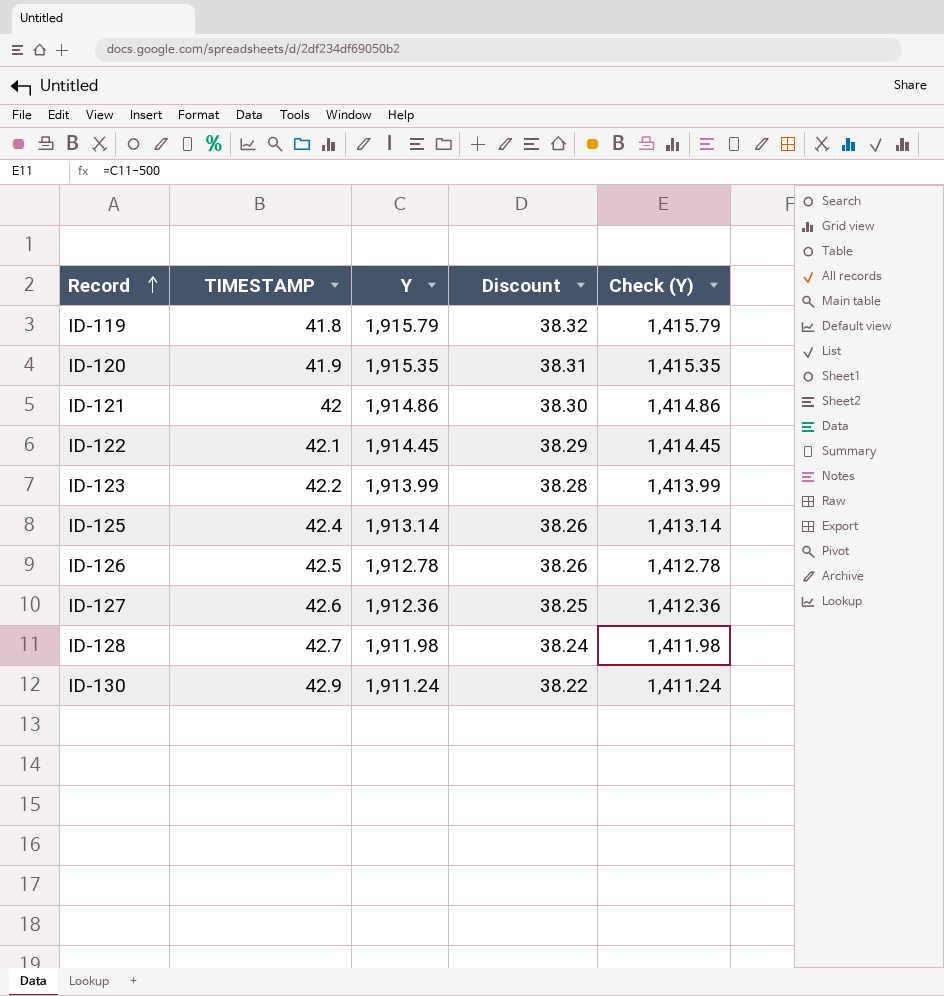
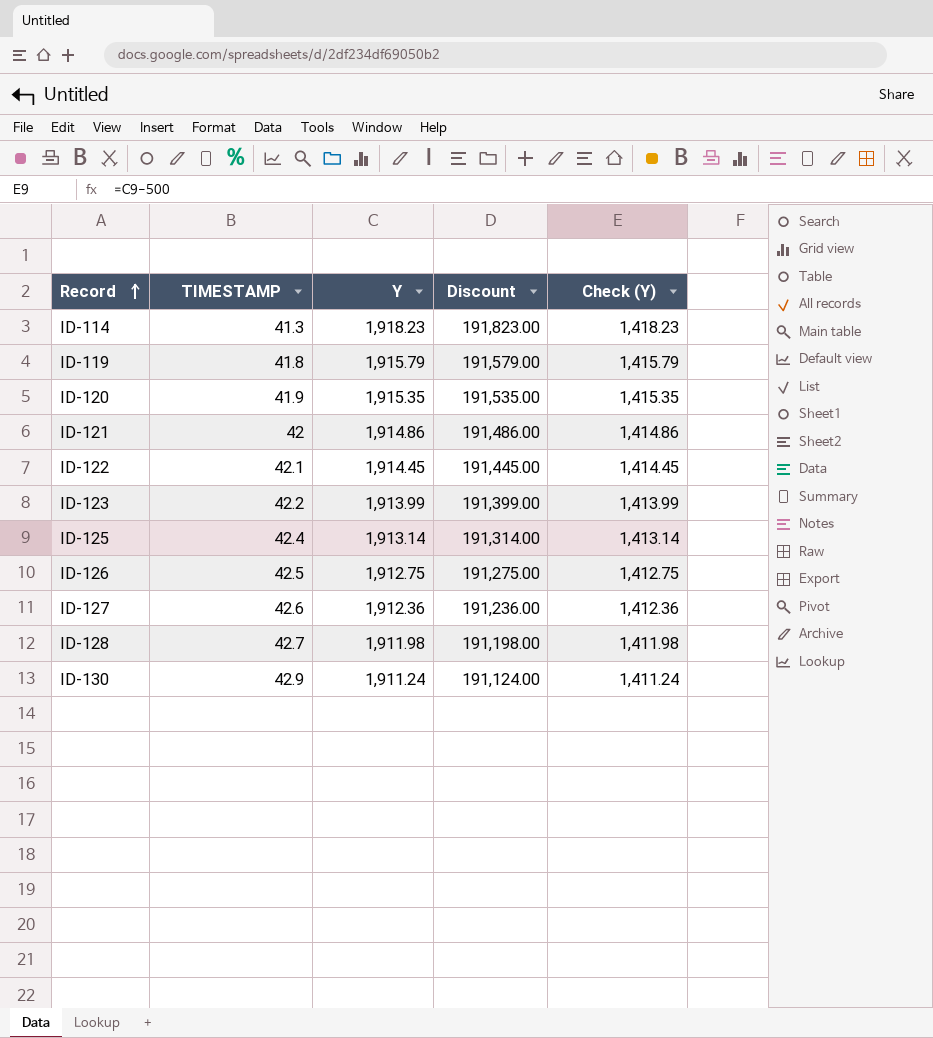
column Discount | formula: [Y] * 0.02 -> [Y] * 100
row ID-114: none -> 41.3 | 1,918.23 | 191,823.00 | 1,418.23
ID-126 | Y: 1,912.78 -> 1,912.75
ID-126 | Check (Y): 1,412.78 -> 1,412.75

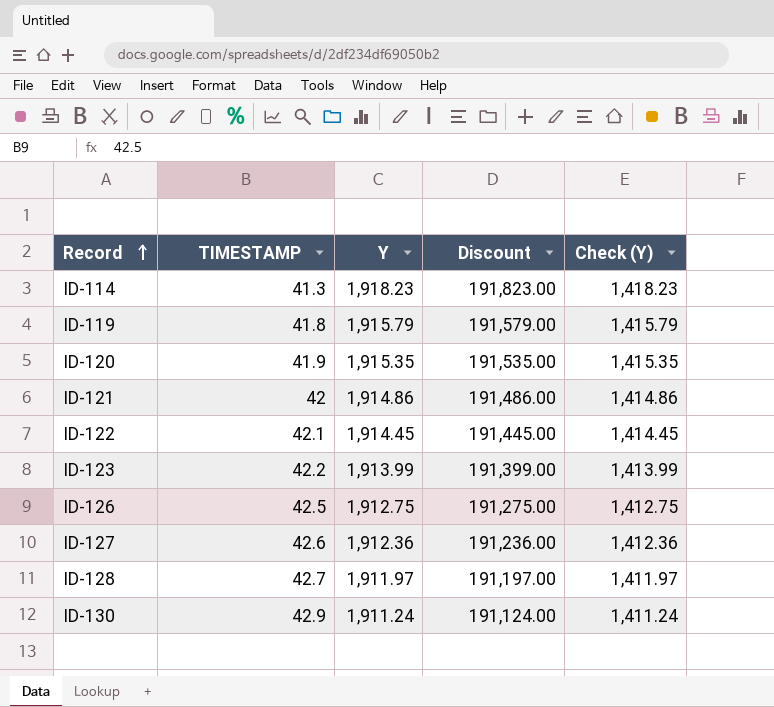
row ID-125: 42.4 | 1,913.14 | 191,314.00 | 1,413.14 -> none
ID-128 | Y: 1,911.98 -> 1,911.97
ID-128 | Discount: 191,198.00 -> 191,197.00
ID-128 | Check (Y): 1,411.98 -> 1,411.97

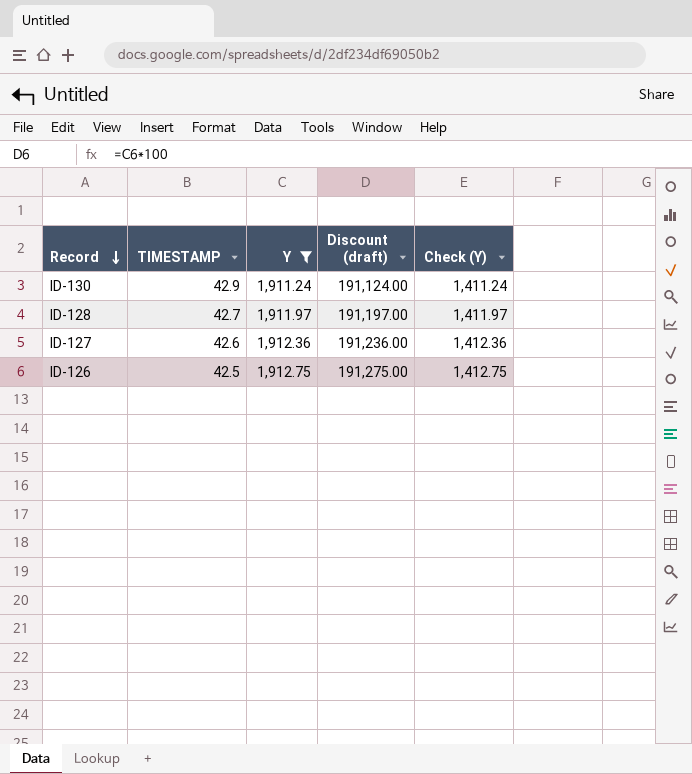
filter: none -> Y <= 1,912.75
row order: Record ascending -> Record descending
column name: Discount -> Discount (draft)

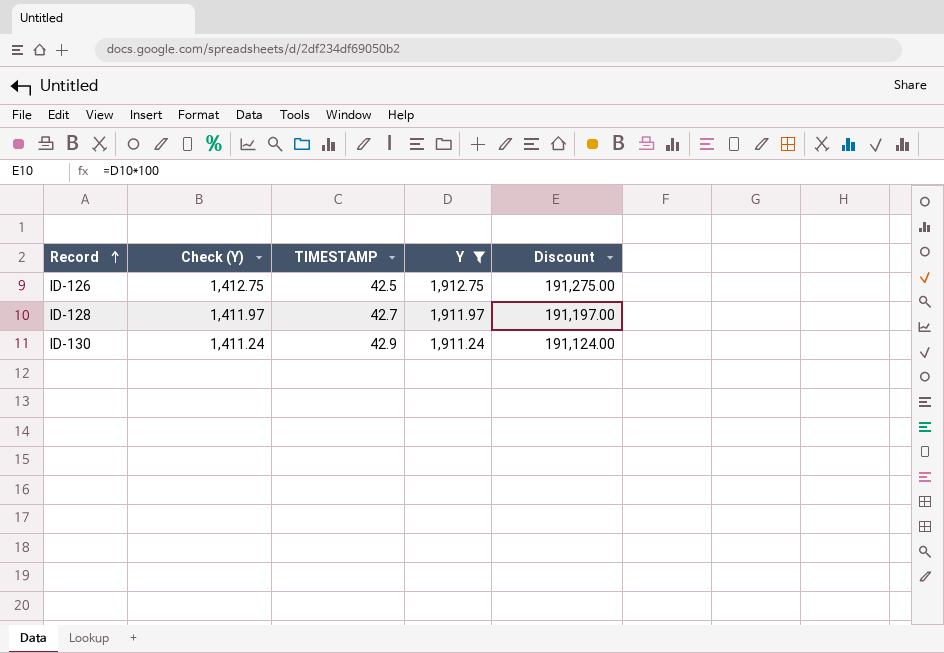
row order: Record descending -> Record ascending
column Check (Y) | position: 5 -> 2
column name: Discount (draft) -> Discount
row ID-127: 42.6 | 1,912.36 | 191,236.00 | 1,412.36 -> none

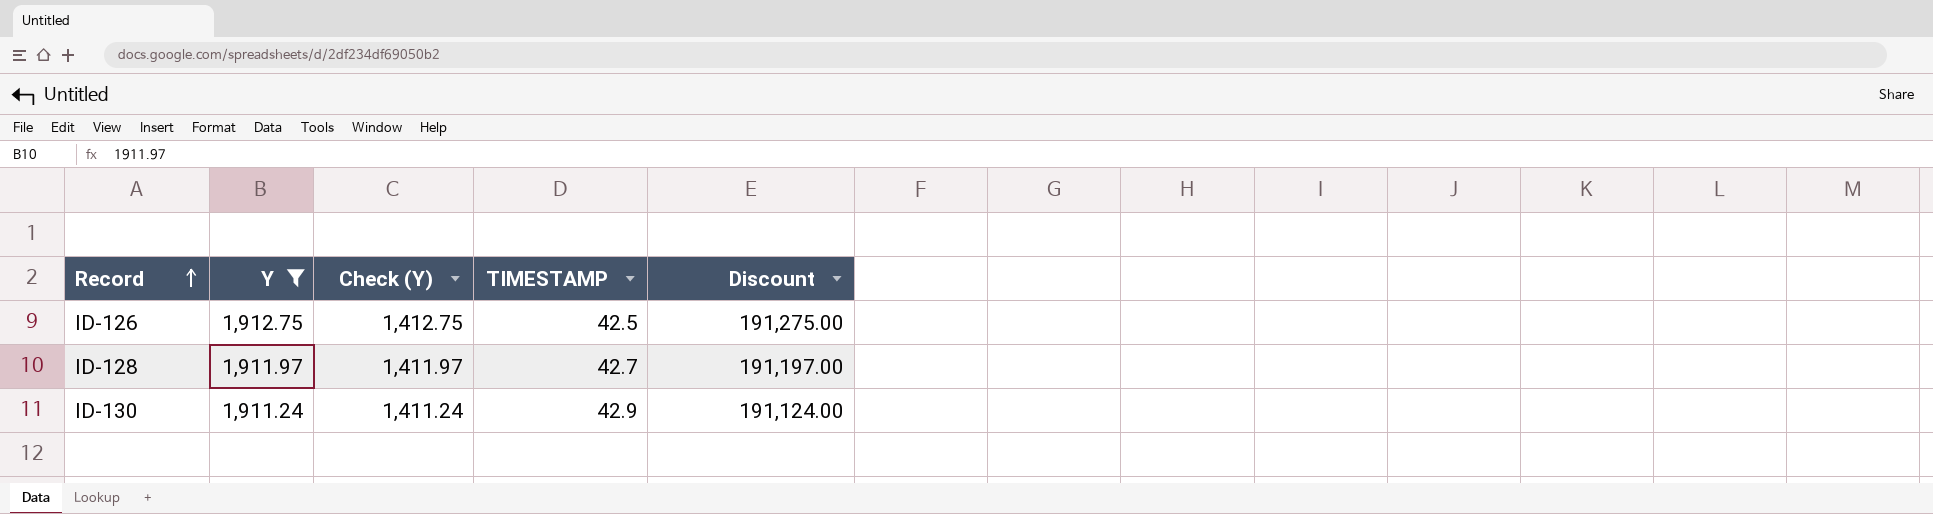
column Y | position: 4 -> 2

